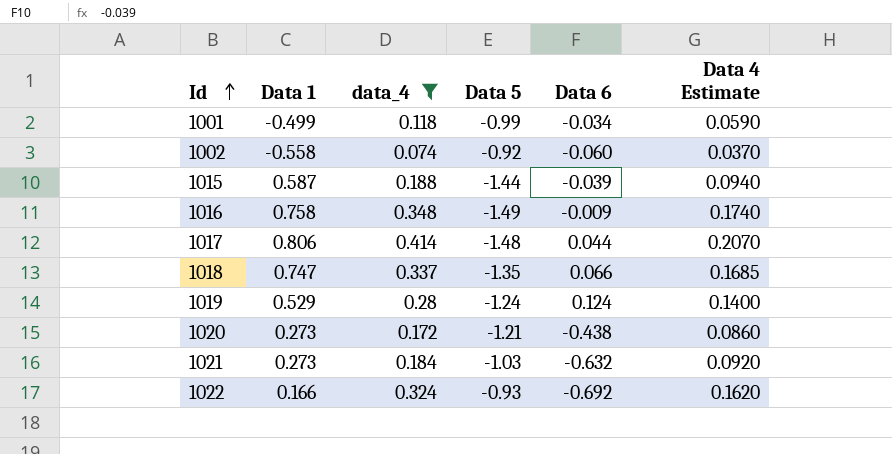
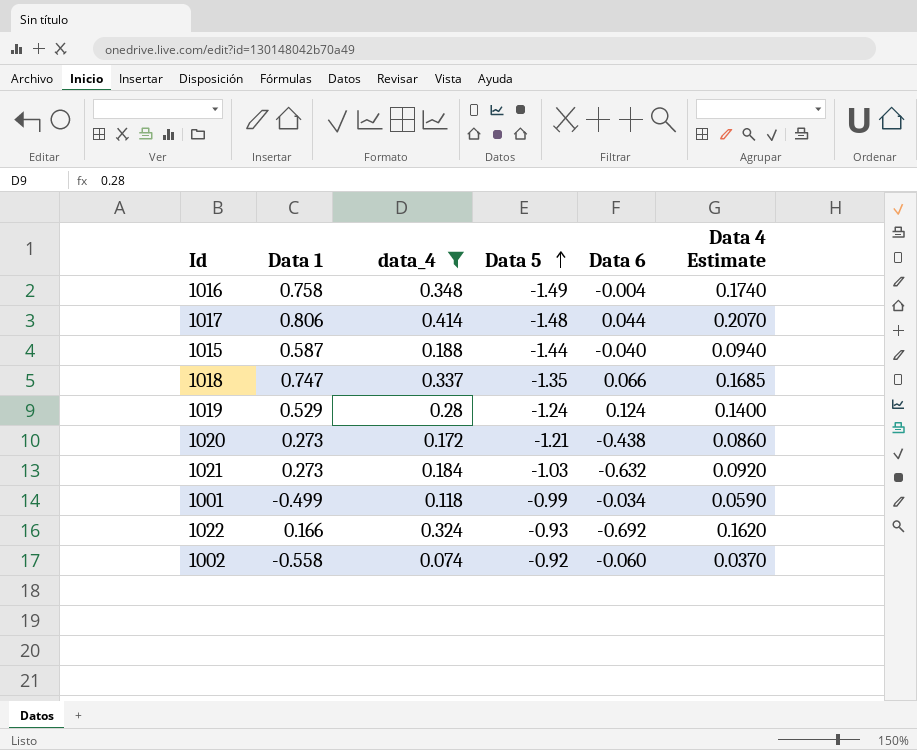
row order: Id ascending -> Data 5 ascending
1016 | Data 6: -0.009 -> -0.004
1015 | Data 6: -0.039 -> -0.040

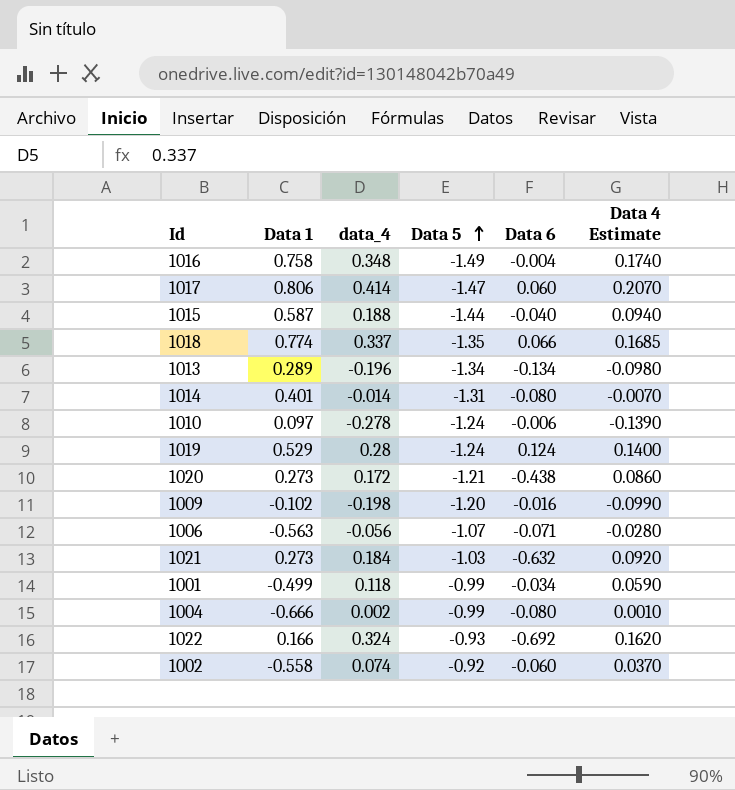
filter: data_4 >= 0.074 -> none
1017 | Data 5: -1.48 -> -1.47
1017 | Data 6: 0.044 -> 0.060
1018 | Data 1: 0.747 -> 0.774

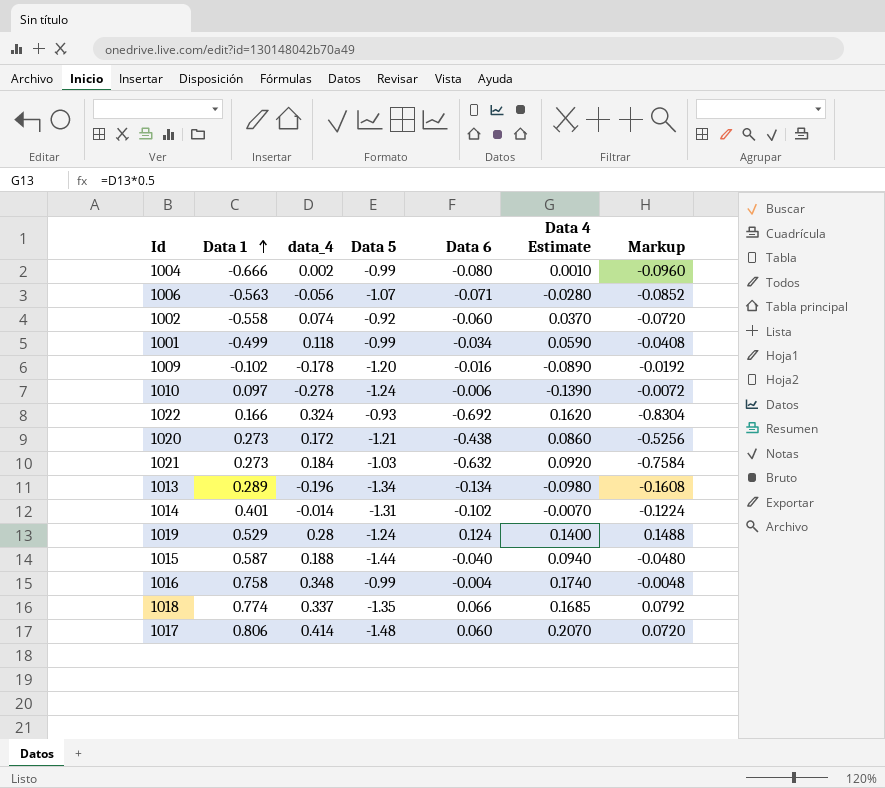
row order: Data 5 ascending -> Data 1 ascending
column Markup | formula: none -> [Data 6] * 1.2
1009 | data_4: -0.198 -> -0.178
1009 | Data 4 Estimate: -0.0990 -> -0.0890
1014 | Data 6: -0.080 -> -0.102
1016 | Data 5: -1.49 -> -0.99
1017 | Data 5: -1.47 -> -1.48

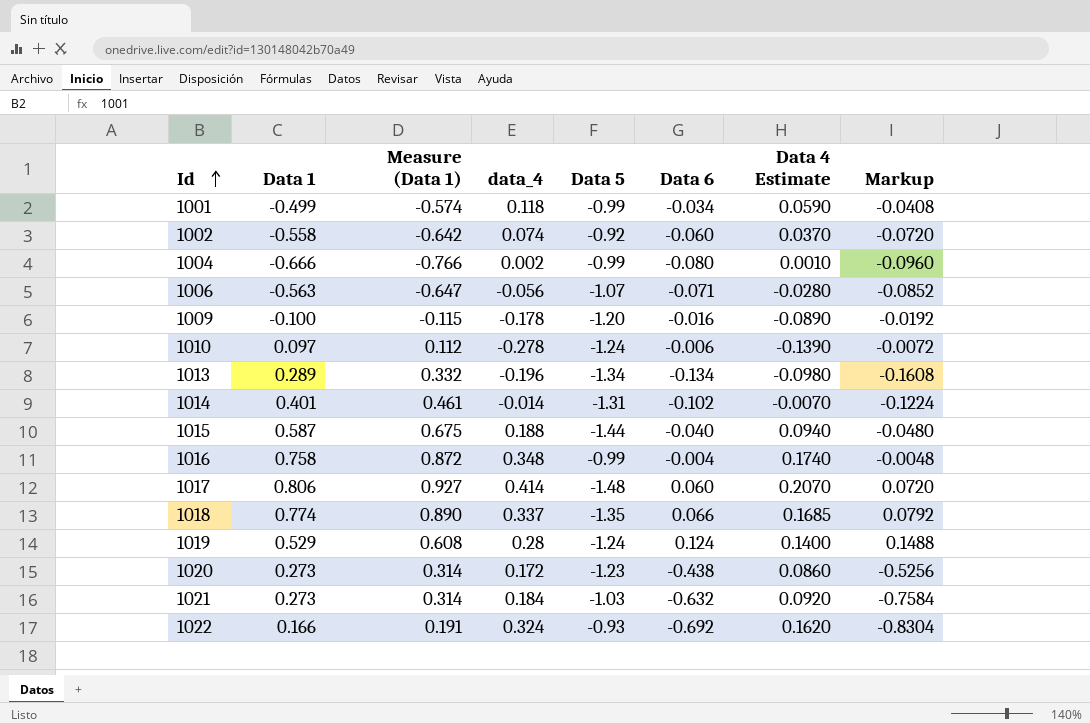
row order: Data 1 ascending -> Id ascending
column Measure (Data 1) | formula: none -> [Data 1] * 1.15
1009 | Data 1: -0.102 -> -0.100
1020 | Data 5: -1.21 -> -1.23

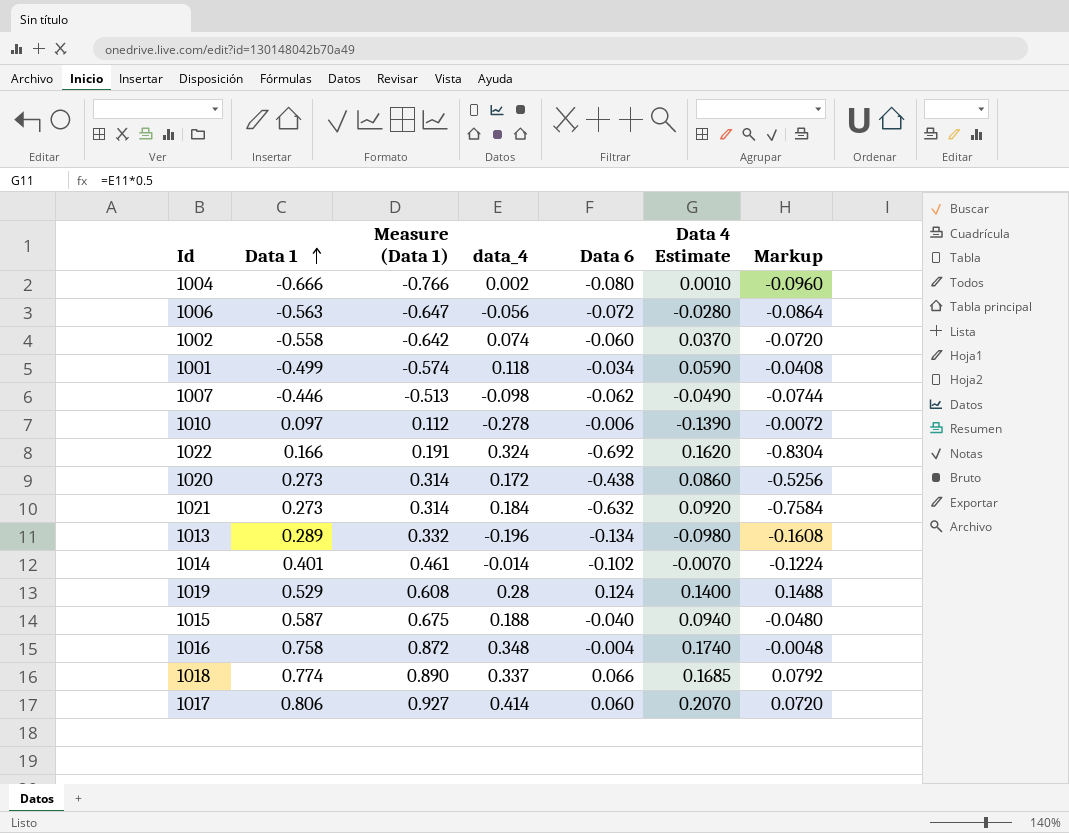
row order: Id ascending -> Data 1 ascending
column Data 5 | position: 5 -> none
row 1009: -0.100 | -0.115 | -0.178 | -1.20 | -0.016 | -0.0890 | -0.0192 -> none
1006 | Data 6: -0.071 -> -0.072
1006 | Markup: -0.0852 -> -0.0864
row 1007: none -> -0.446 | -0.513 | -0.098 | -0.062 | -0.0490 | -0.0744

